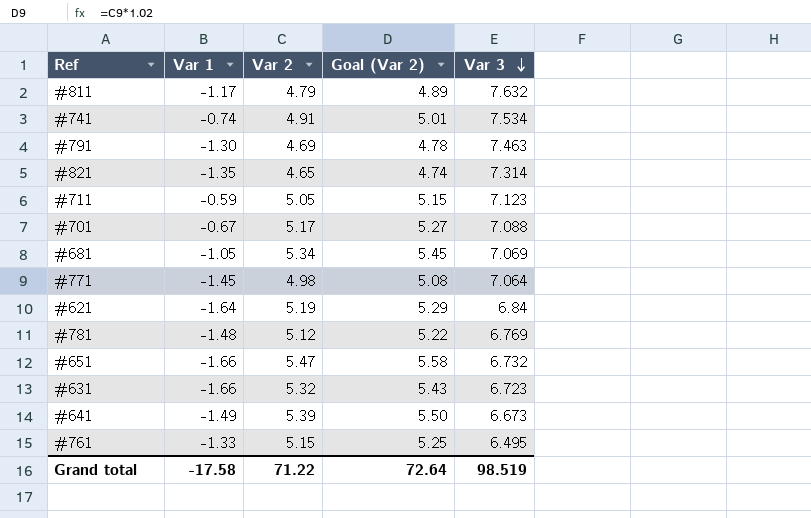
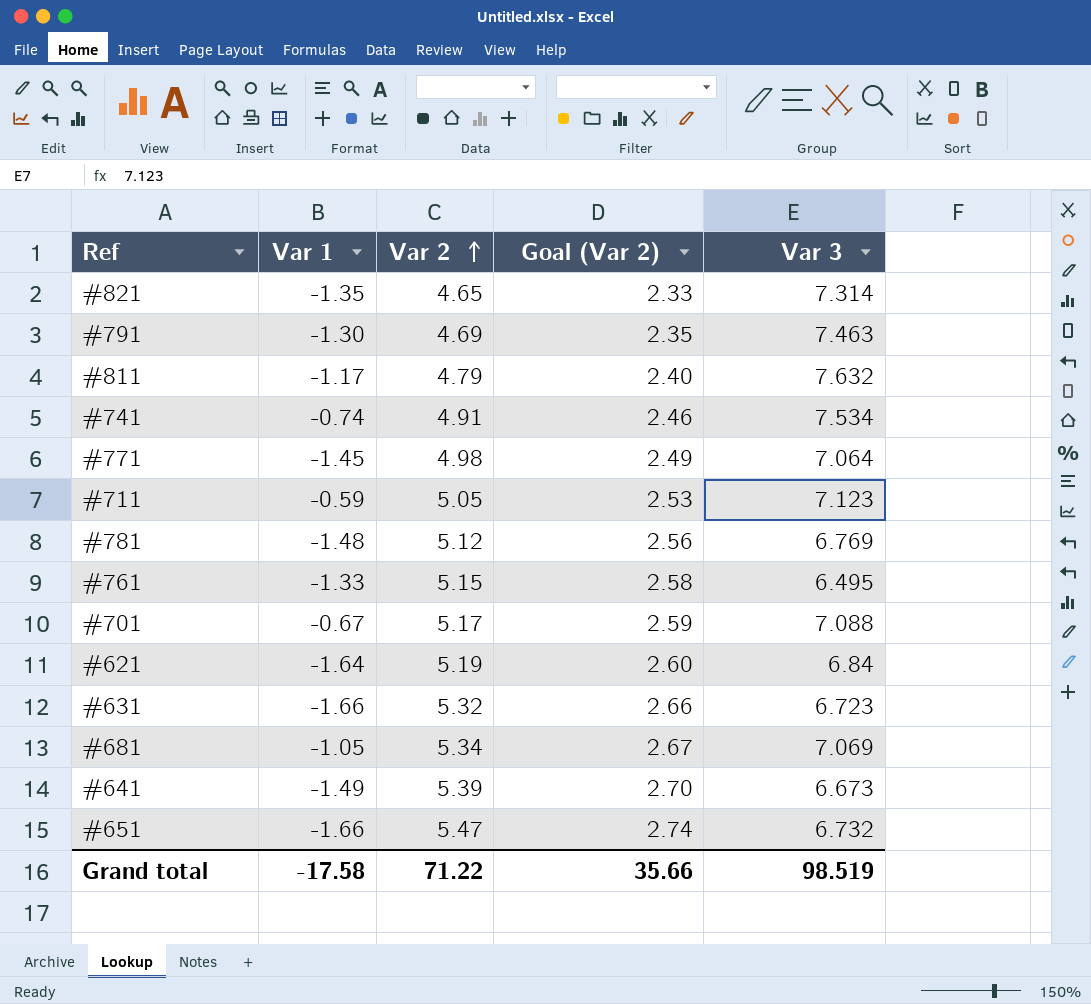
row order: Var 3 descending -> Var 2 ascending
column Goal (Var 2) | formula: [Var 2] * 1.02 -> [Var 2] * 0.5
Grand total | Goal (Var 2): 72.64 -> 35.66

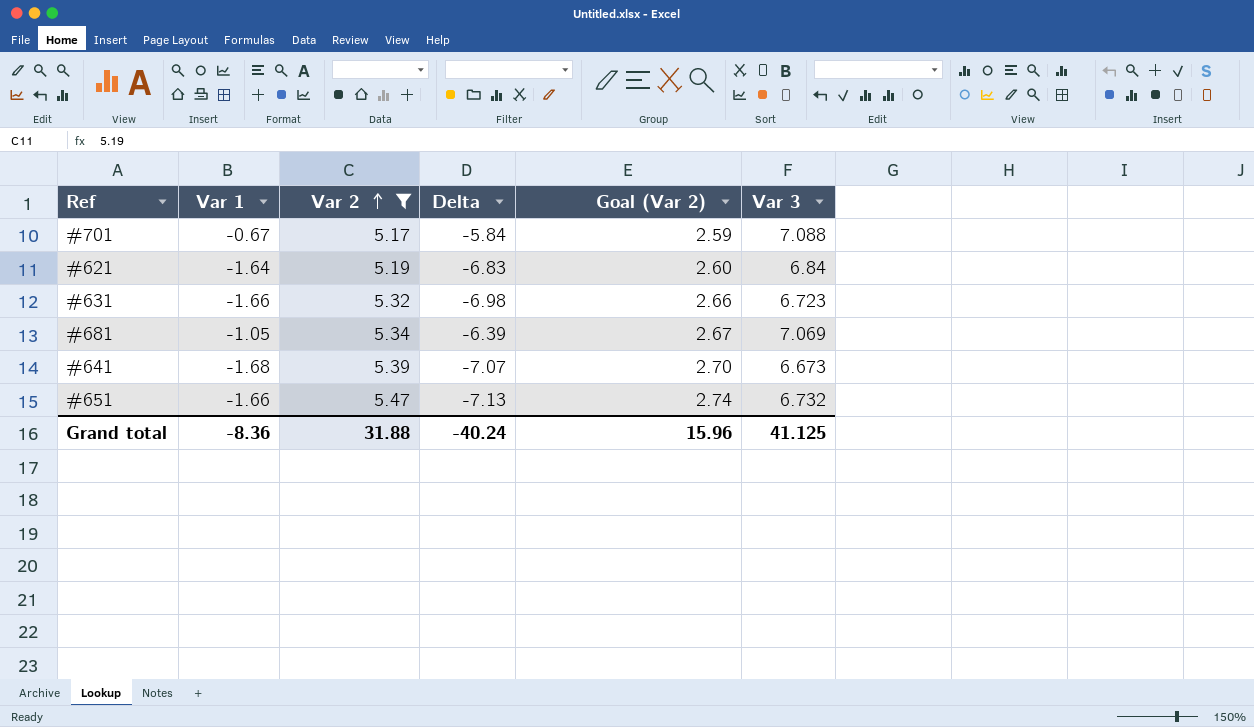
filter: none -> Var 2 >= 5.17
column Delta | formula: none -> [Var 1] - [Var 2]
#641 | Var 1: -1.49 -> -1.68
Grand total | Var 1: -17.58 -> -8.36
Grand total | Var 2: 71.22 -> 31.88
Grand total | Goal (Var 2): 35.66 -> 15.96
Grand total | Var 3: 98.519 -> 41.125

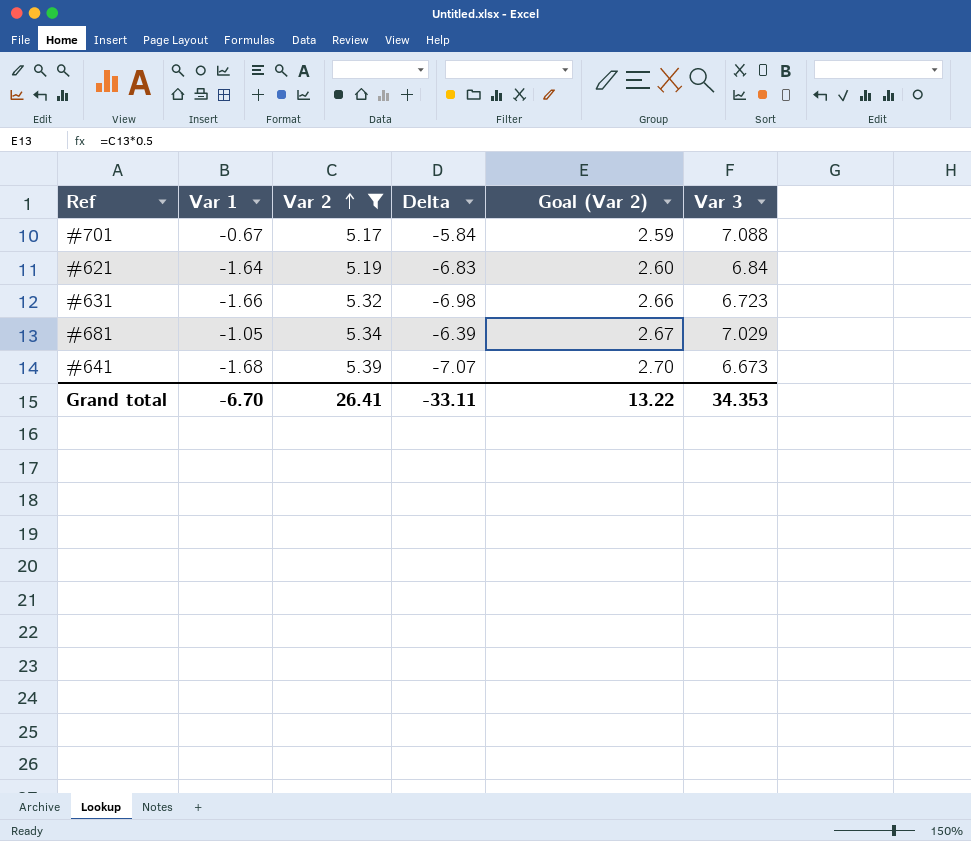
row #651: -1.66 | 5.47 | -7.13 | 2.74 | 6.732 -> none
#681 | Var 3: 7.069 -> 7.029
Grand total | Var 1: -8.36 -> -6.70
Grand total | Var 2: 31.88 -> 26.41
Grand total | Delta: -40.24 -> -33.11
Grand total | Goal (Var 2): 15.96 -> 13.22
Grand total | Var 3: 41.125 -> 34.353

